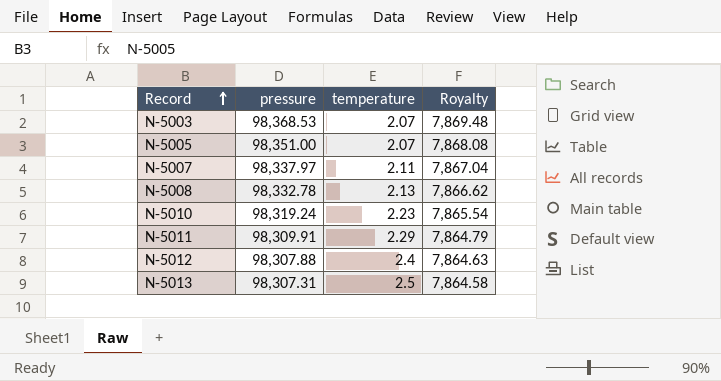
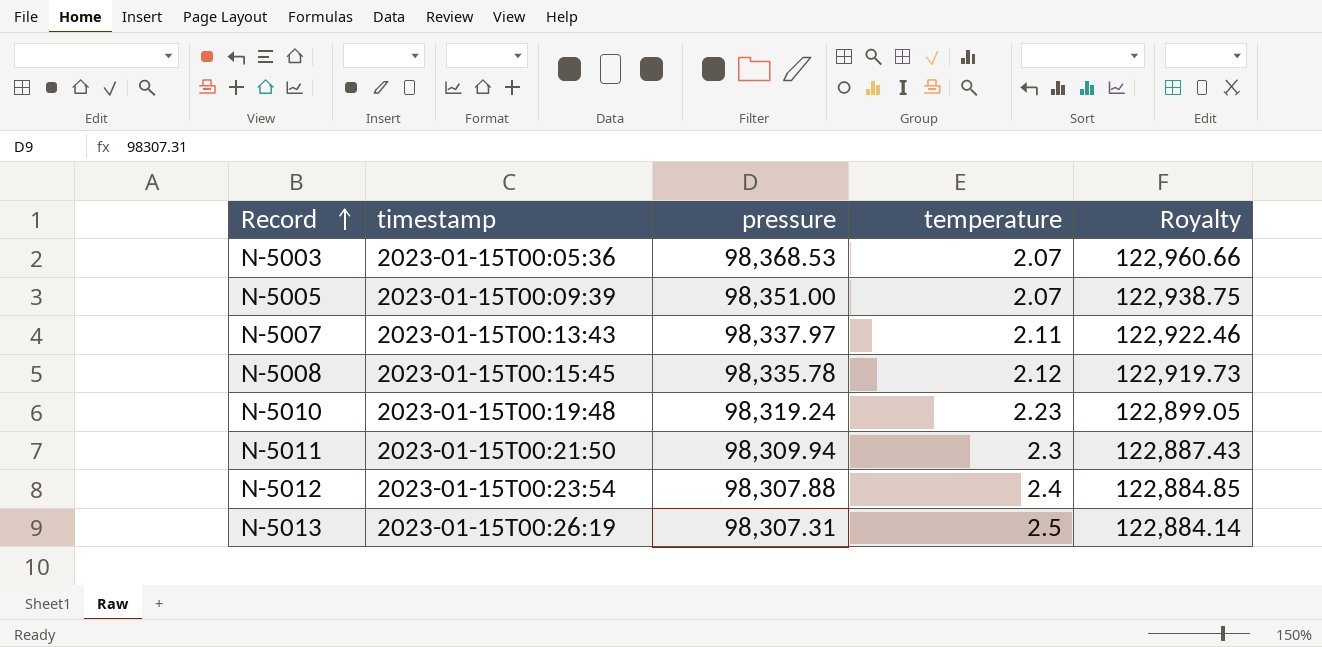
column timestamp | position: none -> 2
column Royalty | formula: [pressure] * 0.08 -> [pressure] * 1.25
N-5008 | pressure: 98,332.78 -> 98,335.78
N-5008 | temperature: 2.13 -> 2.12
N-5011 | pressure: 98,309.91 -> 98,309.94
N-5011 | temperature: 2.29 -> 2.3

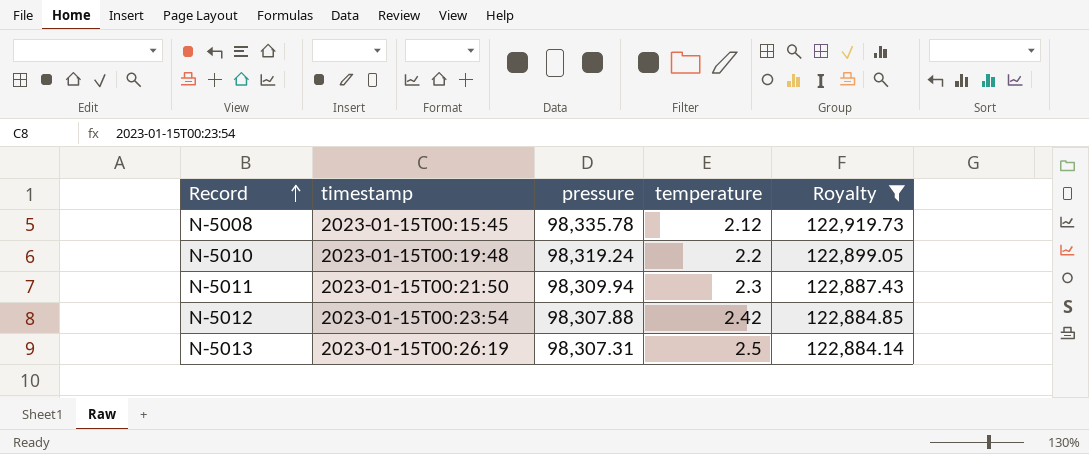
filter: none -> Royalty <= 122,919.73
N-5010 | temperature: 2.23 -> 2.2
N-5012 | temperature: 2.4 -> 2.42

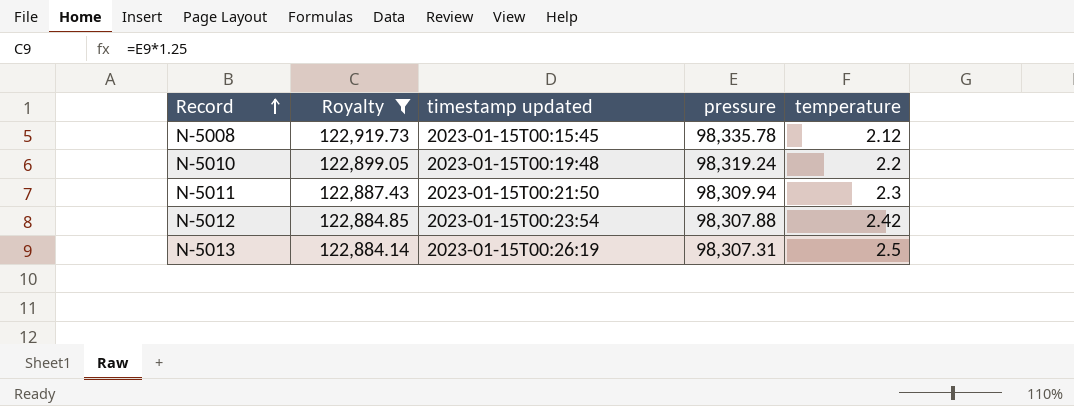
column Royalty | position: 5 -> 2
column name: timestamp -> timestamp updated

